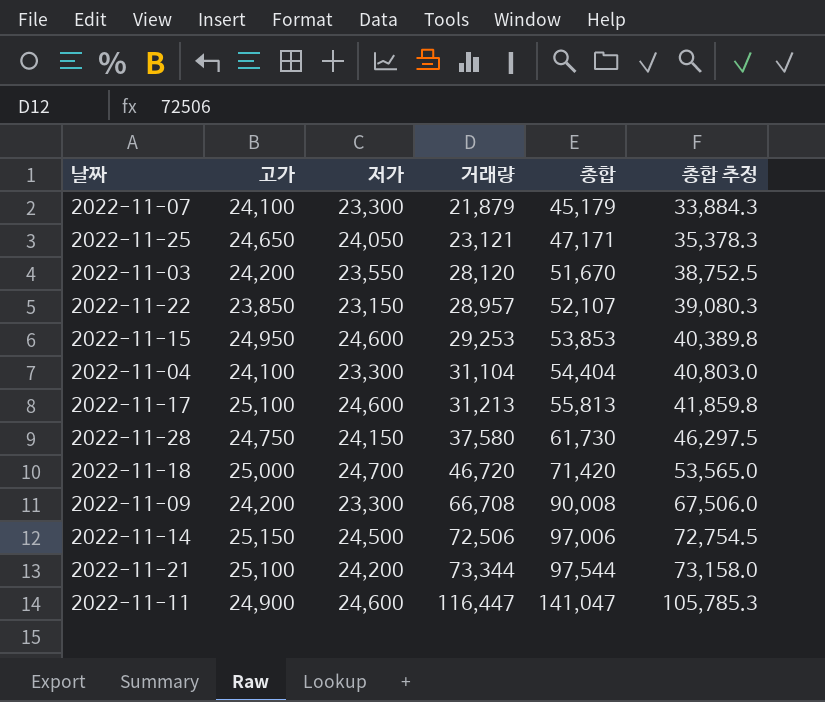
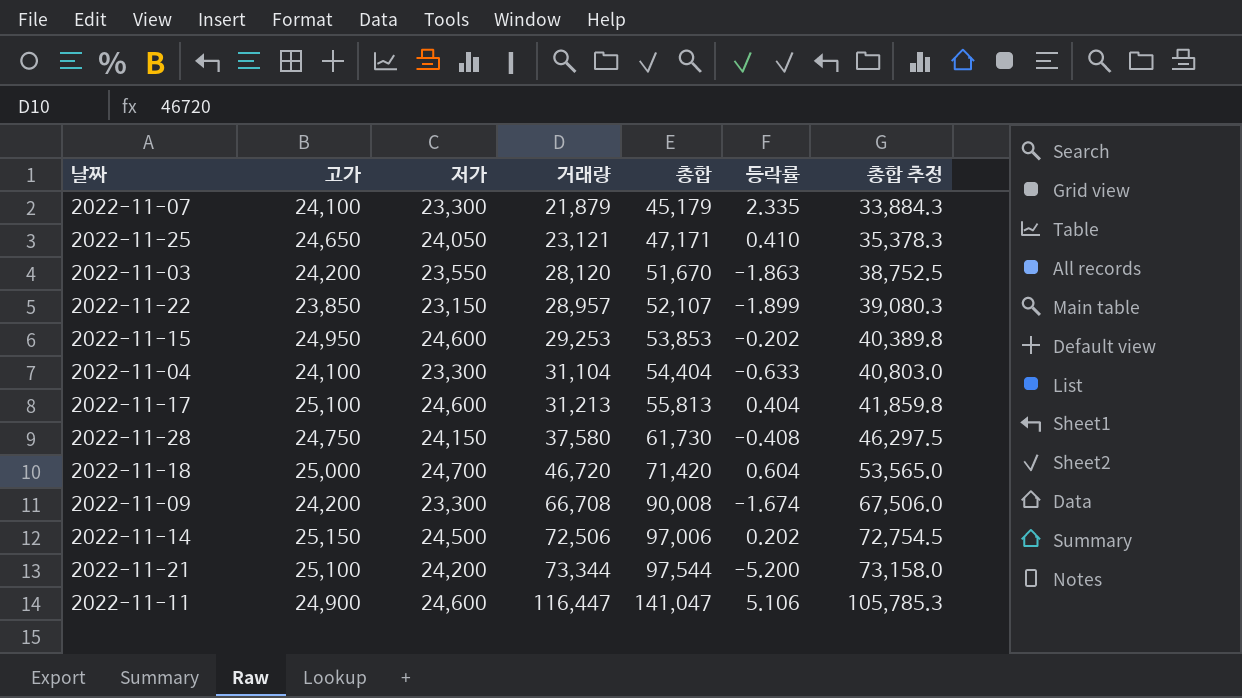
column 등락률 | position: none -> 6

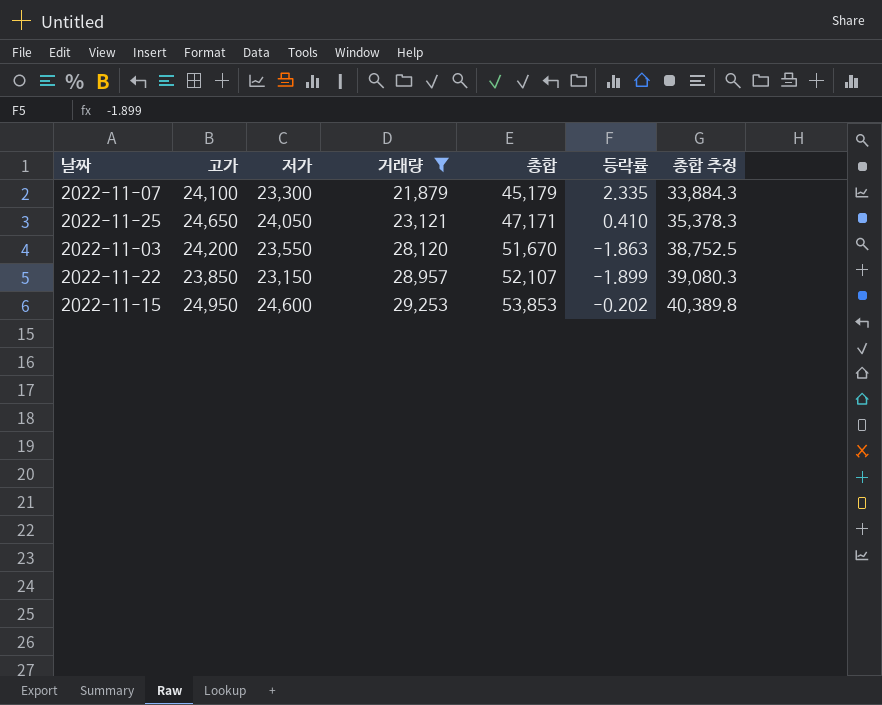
filter: none -> 거래량 <= 29,253

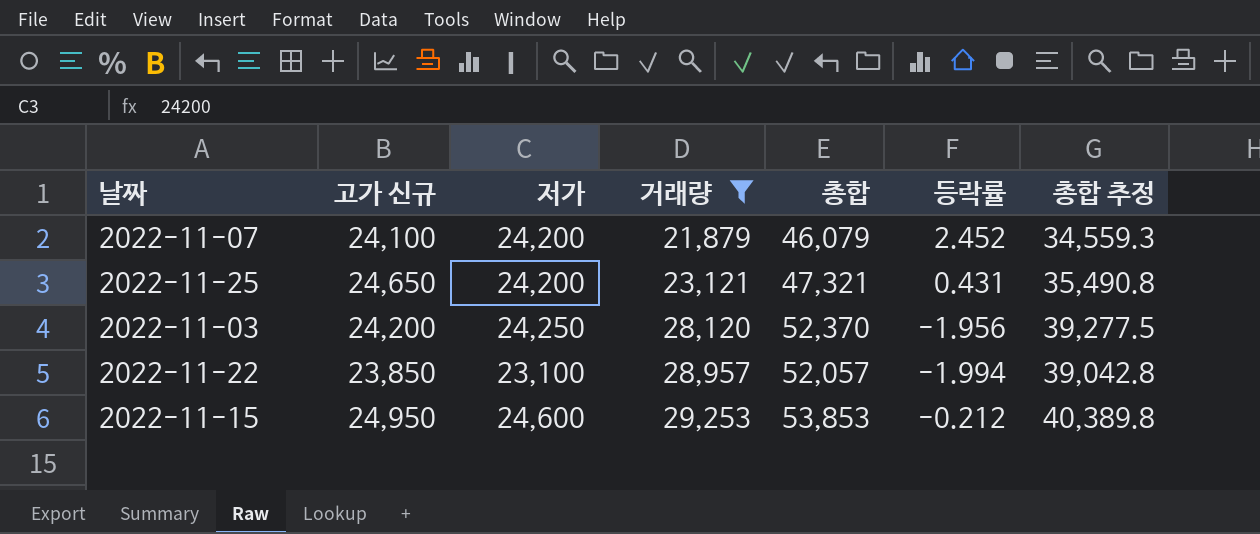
column name: 고가 -> 고가 신규
2022-11-07 | 저가: 23,300 -> 24,200
2022-11-07 | 총합: 45,179 -> 46,079
2022-11-07 | 등락률: 2.335 -> 2.452
2022-11-07 | 총합 추정: 33,884.3 -> 34,559.3
2022-11-25 | 저가: 24,050 -> 24,200
2022-11-25 | 총합: 47,171 -> 47,321
2022-11-25 | 등락률: 0.410 -> 0.431
2022-11-25 | 총합 추정: 35,378.3 -> 35,490.8
2022-11-03 | 저가: 23,550 -> 24,250
2022-11-03 | 총합: 51,670 -> 52,370
2022-11-03 | 등락률: -1.863 -> -1.956
2022-11-03 | 총합 추정: 38,752.5 -> 39,277.5
2022-11-22 | 저가: 23,150 -> 23,100
2022-11-22 | 총합: 52,107 -> 52,057
2022-11-22 | 등락률: -1.899 -> -1.994
2022-11-22 | 총합 추정: 39,080.3 -> 39,042.8
2022-11-15 | 등락률: -0.202 -> -0.212

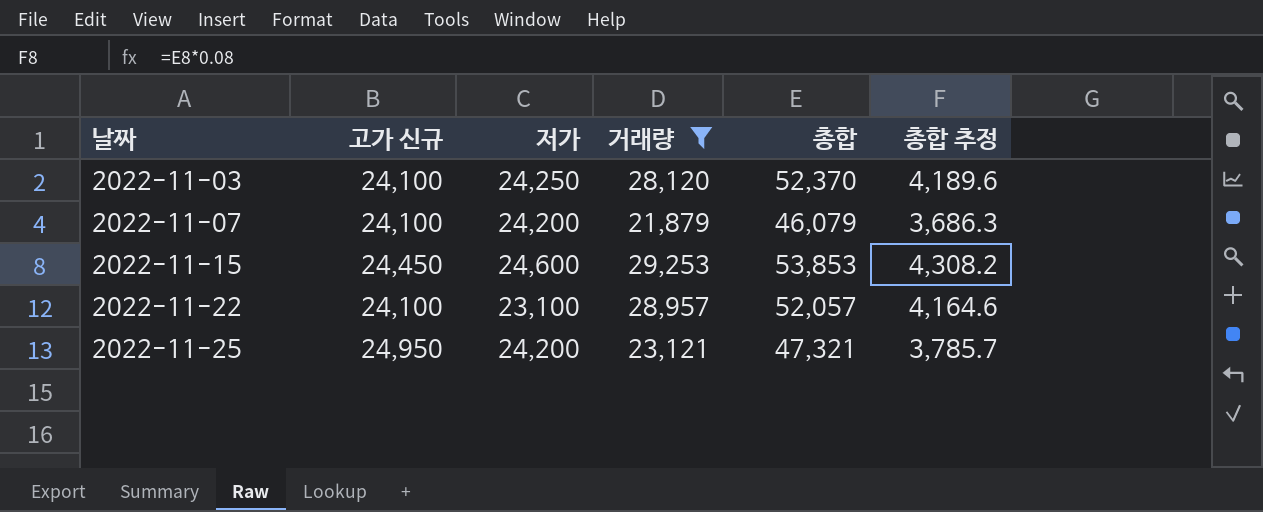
row order: 거래량 ascending -> 날짜 ascending
column 등락률 | position: 6 -> none
column 총합 추정 | formula: [총합] * 0.75 -> [총합] * 0.08
2022-11-03 | 고가 신규: 24,200 -> 24,100
2022-11-15 | 고가 신규: 24,950 -> 24,450
2022-11-22 | 고가 신규: 23,850 -> 24,100
2022-11-25 | 고가 신규: 24,650 -> 24,950

